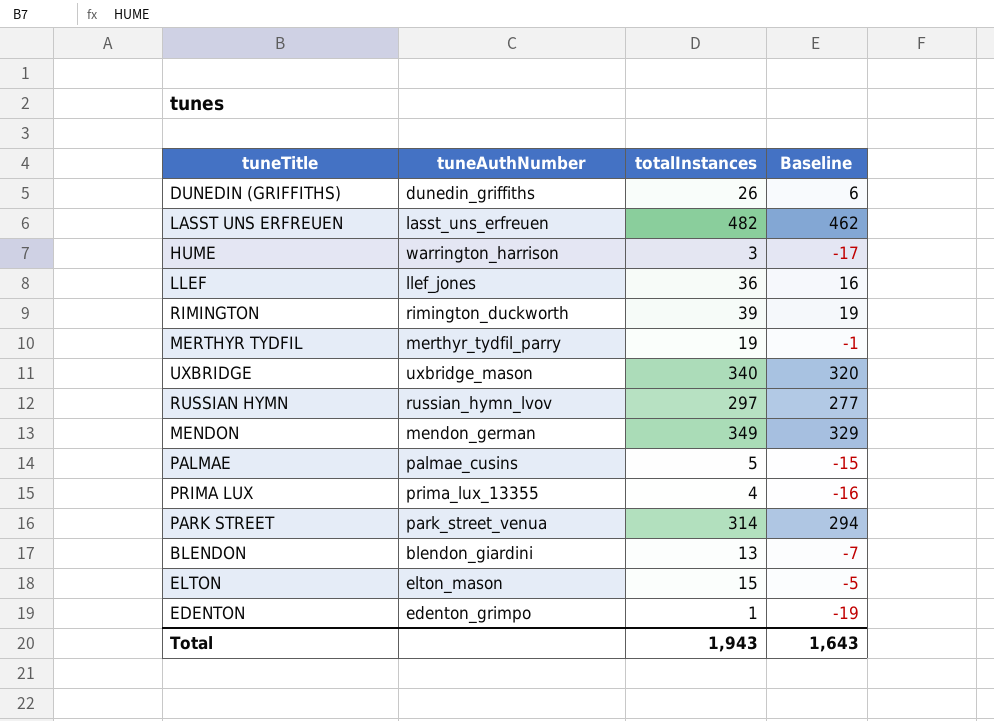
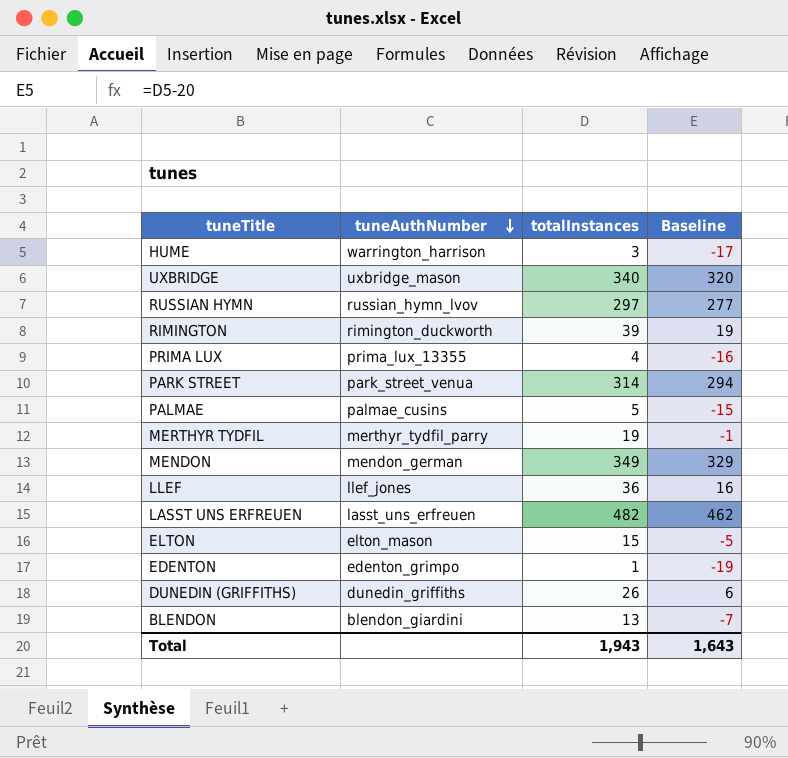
row order: none -> tuneAuthNumber descending

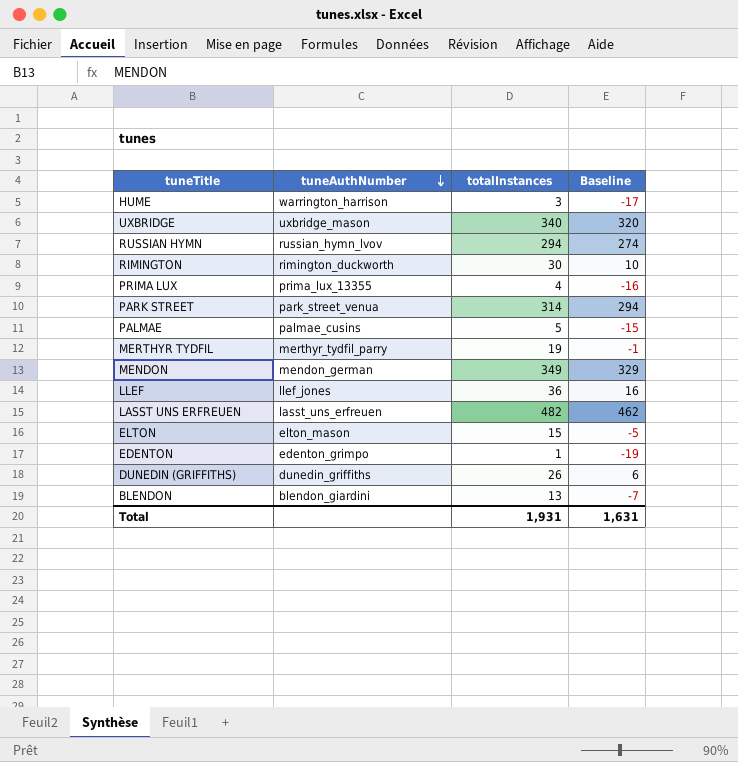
RUSSIAN HYMN | totalInstances: 297 -> 294
RUSSIAN HYMN | Baseline: 277 -> 274
RIMINGTON | totalInstances: 39 -> 30
RIMINGTON | Baseline: 19 -> 10
Total | totalInstances: 1,943 -> 1,931
Total | Baseline: 1,643 -> 1,631

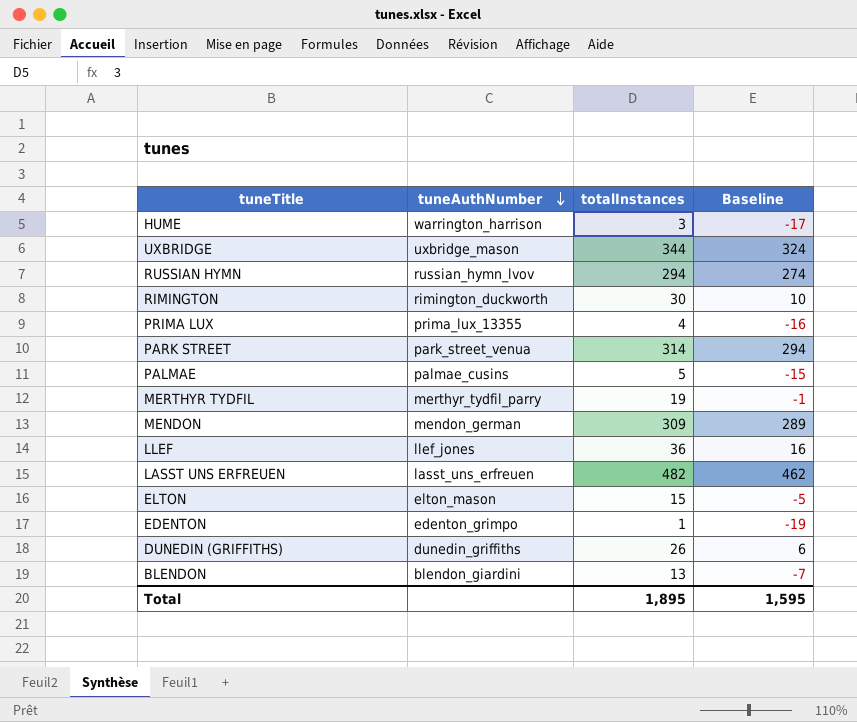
UXBRIDGE | totalInstances: 340 -> 344
UXBRIDGE | Baseline: 320 -> 324
MENDON | totalInstances: 349 -> 309
MENDON | Baseline: 329 -> 289
Total | totalInstances: 1,931 -> 1,895
Total | Baseline: 1,631 -> 1,595

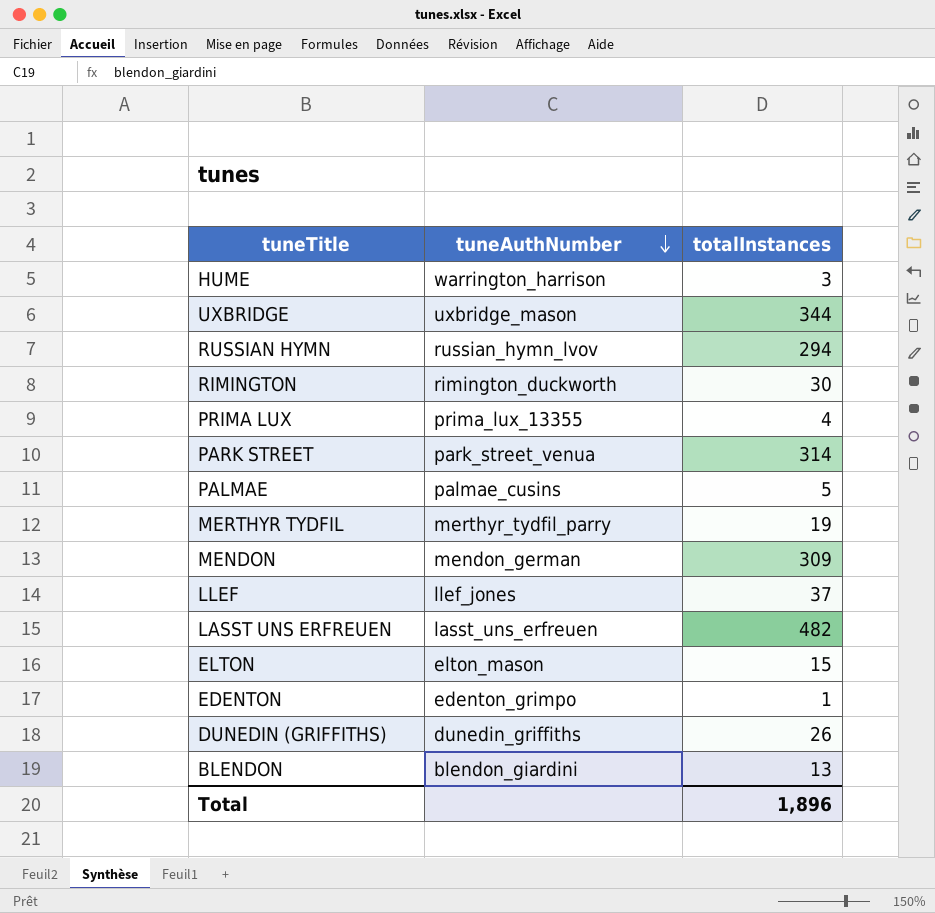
column Baseline | formula: [totalInstances] - 20 -> none
LLEF | totalInstances: 36 -> 37
Total | totalInstances: 1,895 -> 1,896

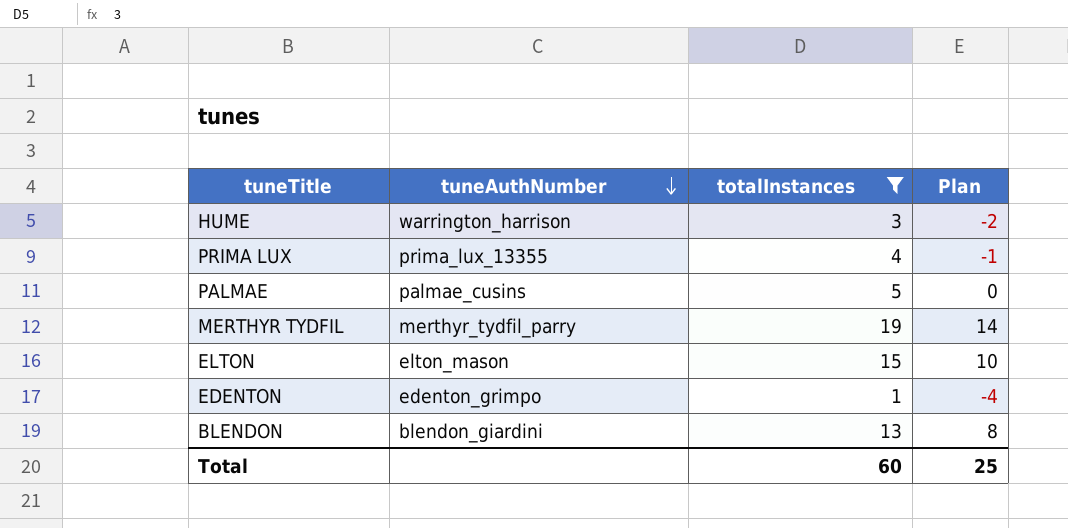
filter: none -> totalInstances <= 19
column Plan | formula: none -> [totalInstances] - 5
Total | totalInstances: 1,896 -> 60

